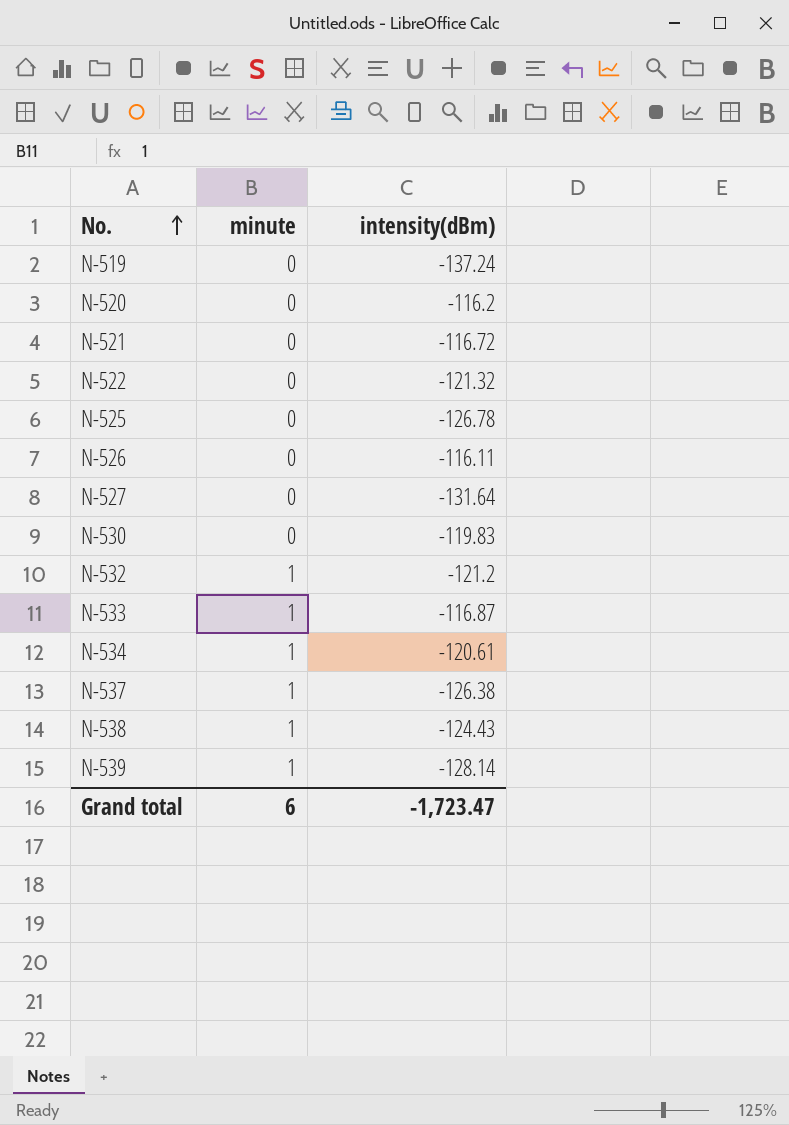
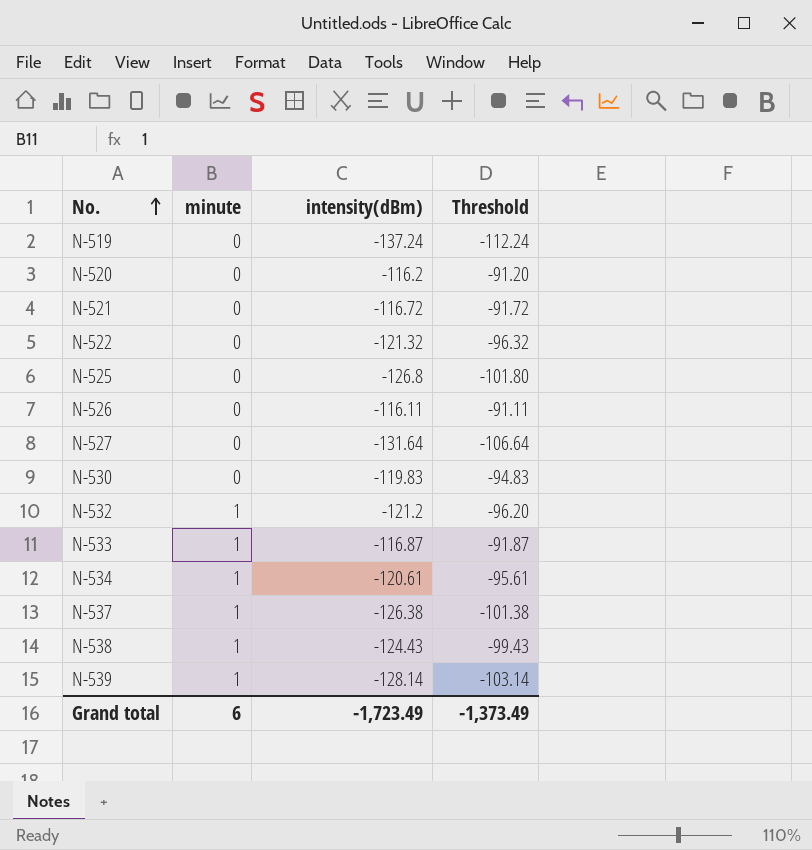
column Threshold | formula: none -> [intensity(dBm)] + 25
N-525 | intensity(dBm): -126.78 -> -126.8
Grand total | intensity(dBm): -1,723.47 -> -1,723.49

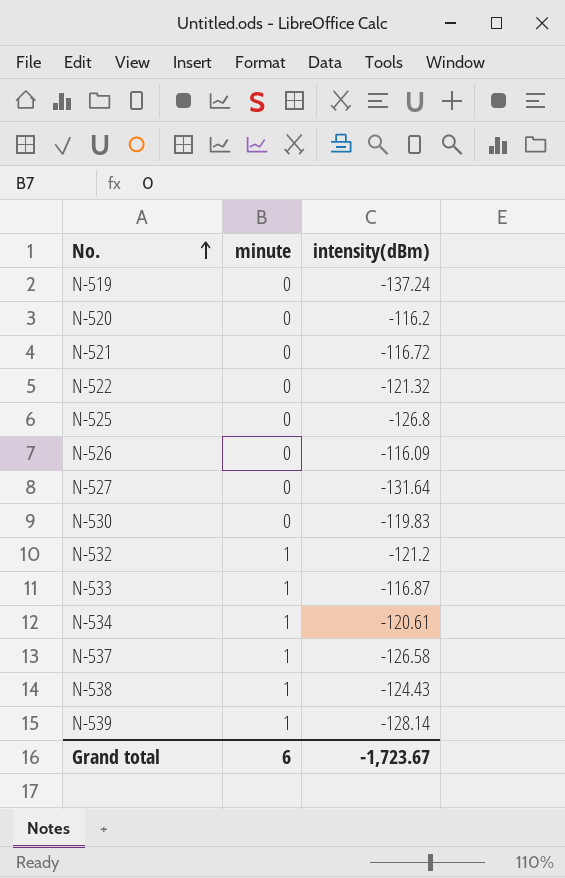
column Threshold | formula: [intensity(dBm)] + 25 -> none
N-526 | intensity(dBm): -116.11 -> -116.09
N-537 | intensity(dBm): -126.38 -> -126.58
Grand total | intensity(dBm): -1,723.49 -> -1,723.67

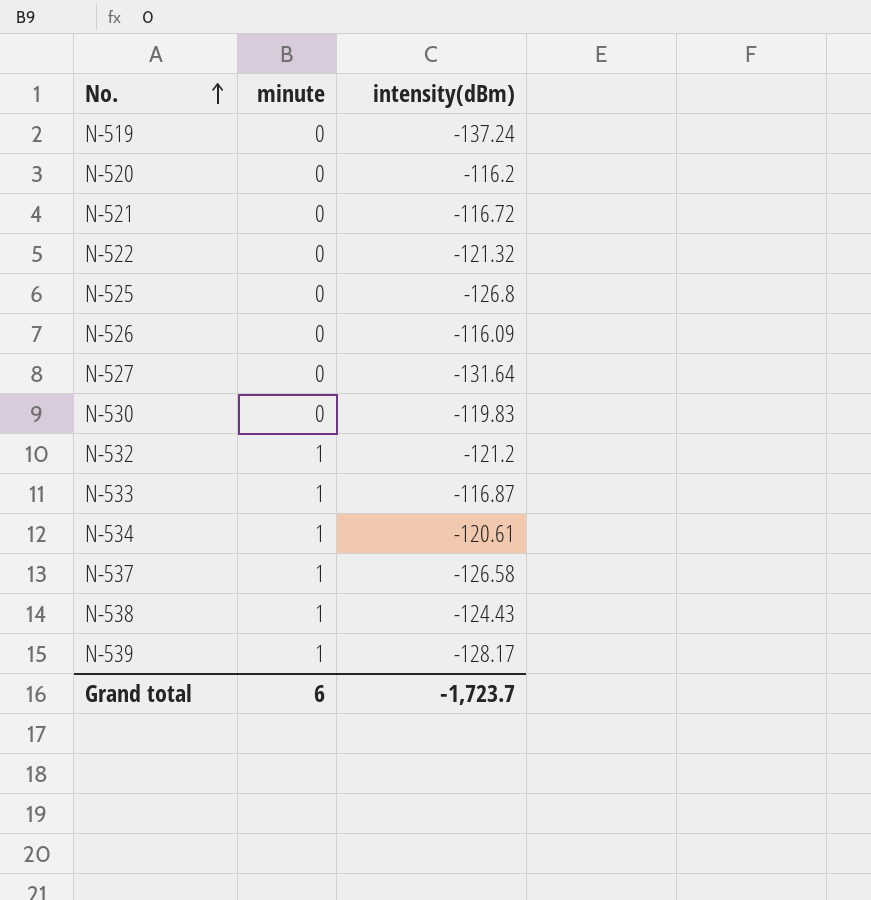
N-539 | intensity(dBm): -128.14 -> -128.17
Grand total | intensity(dBm): -1,723.67 -> -1,723.7

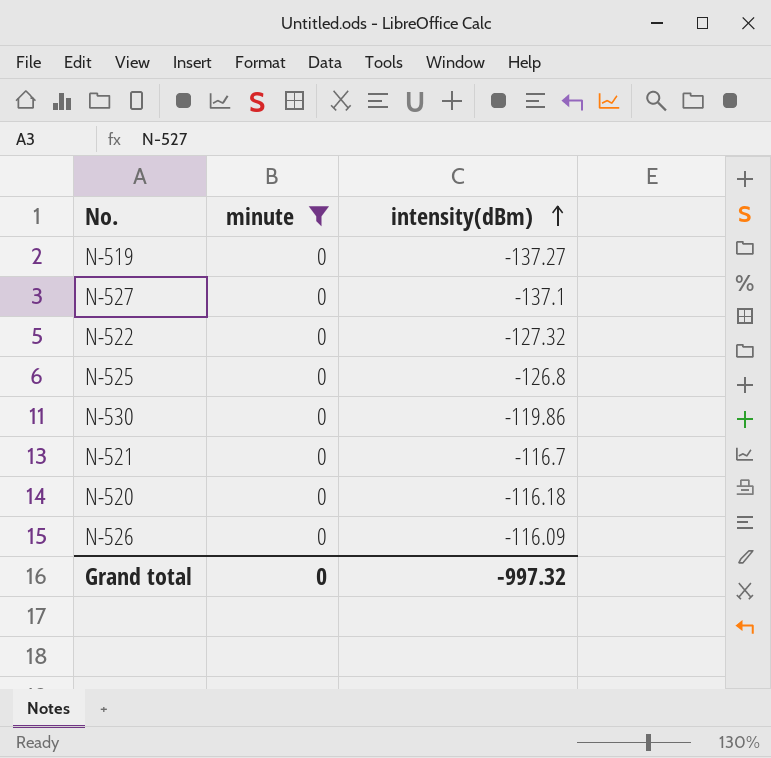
filter: none -> minute = 0
row order: No. ascending -> intensity(dBm) ascending
N-519 | intensity(dBm): -137.24 -> -137.27
N-527 | intensity(dBm): -131.64 -> -137.1
N-522 | intensity(dBm): -121.32 -> -127.32
N-530 | intensity(dBm): -119.83 -> -119.86
N-521 | intensity(dBm): -116.72 -> -116.7
N-520 | intensity(dBm): -116.2 -> -116.18
Grand total | minute: 6 -> 0
Grand total | intensity(dBm): -1,723.7 -> -997.32

